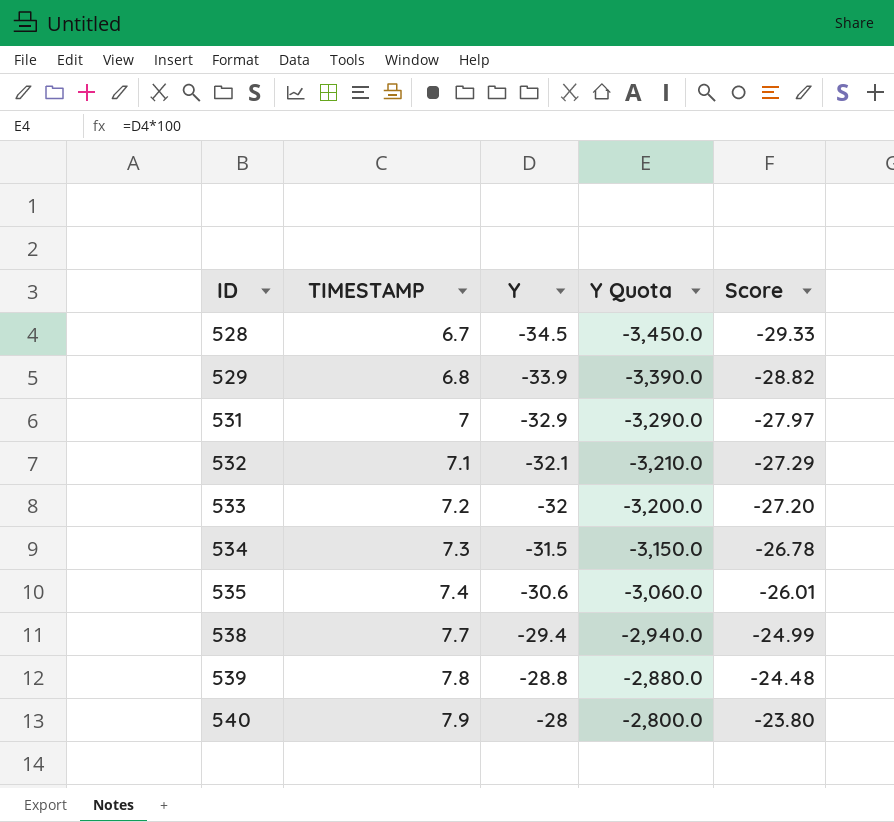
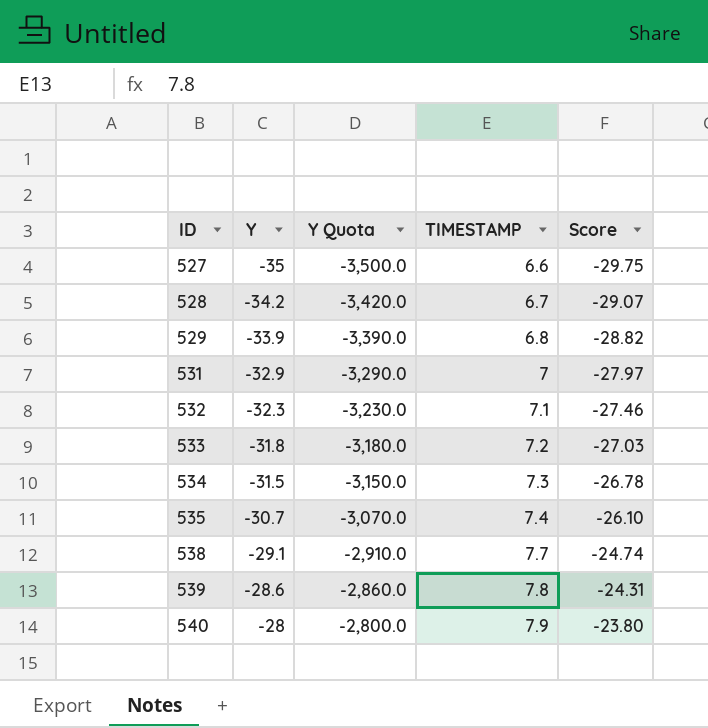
column TIMESTAMP | position: 2 -> 4
row 527: none -> -35 | -3,500.0 | 6.6 | -29.75
528 | Y: -34.5 -> -34.2
528 | Y Quota: -3,450.0 -> -3,420.0
528 | Score: -29.33 -> -29.07
532 | Y: -32.1 -> -32.3
532 | Y Quota: -3,210.0 -> -3,230.0
532 | Score: -27.29 -> -27.46
533 | Y: -32 -> -31.8
533 | Y Quota: -3,200.0 -> -3,180.0
533 | Score: -27.20 -> -27.03
535 | Y: -30.6 -> -30.7
535 | Y Quota: -3,060.0 -> -3,070.0
535 | Score: -26.01 -> -26.10
538 | Y: -29.4 -> -29.1
538 | Y Quota: -2,940.0 -> -2,910.0
538 | Score: -24.99 -> -24.74
539 | Y: -28.8 -> -28.6
539 | Y Quota: -2,880.0 -> -2,860.0
539 | Score: -24.48 -> -24.31

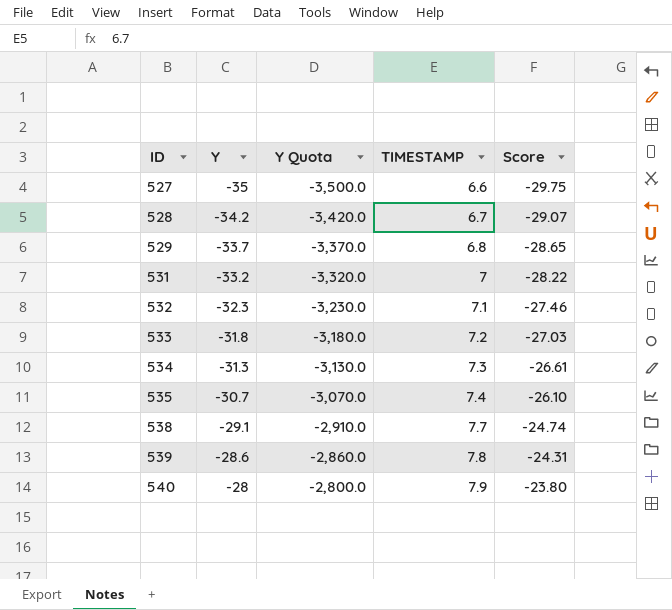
529 | Y: -33.9 -> -33.7
529 | Y Quota: -3,390.0 -> -3,370.0
529 | Score: -28.82 -> -28.65
531 | Y: -32.9 -> -33.2
531 | Y Quota: -3,290.0 -> -3,320.0
531 | Score: -27.97 -> -28.22
534 | Y: -31.5 -> -31.3
534 | Y Quota: -3,150.0 -> -3,130.0
534 | Score: -26.78 -> -26.61

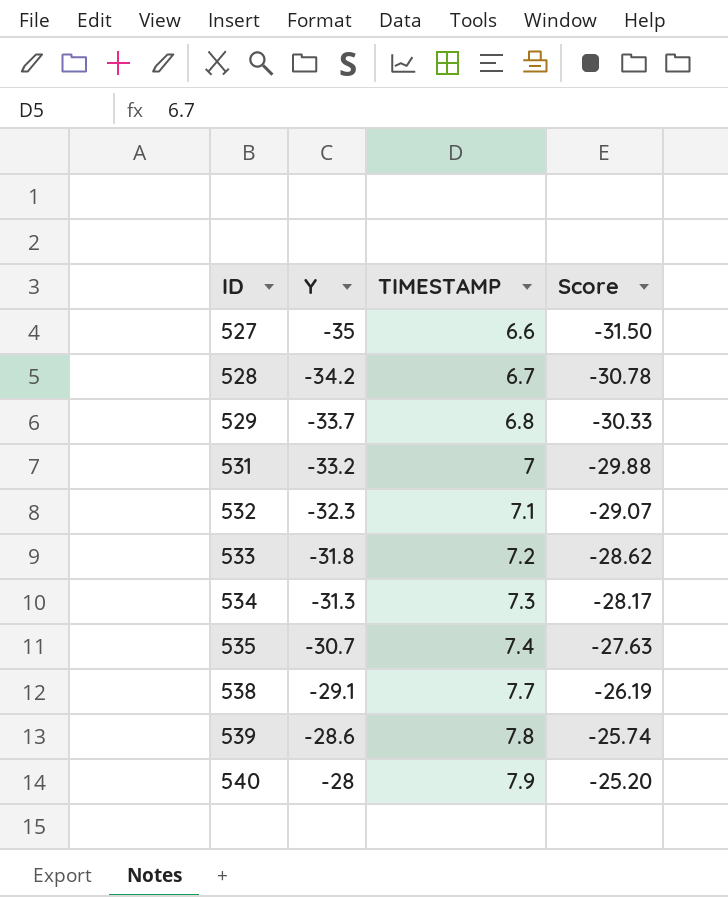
column Y Quota | formula: [Y] * 100 -> none
column Score | formula: [Y] * 0.85 -> [Y] * 0.9

